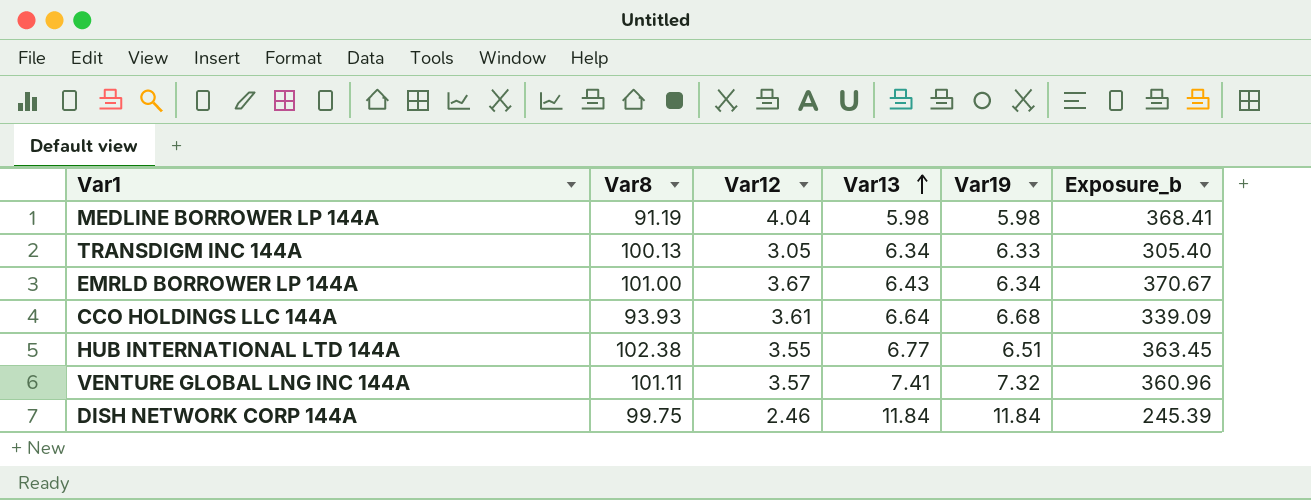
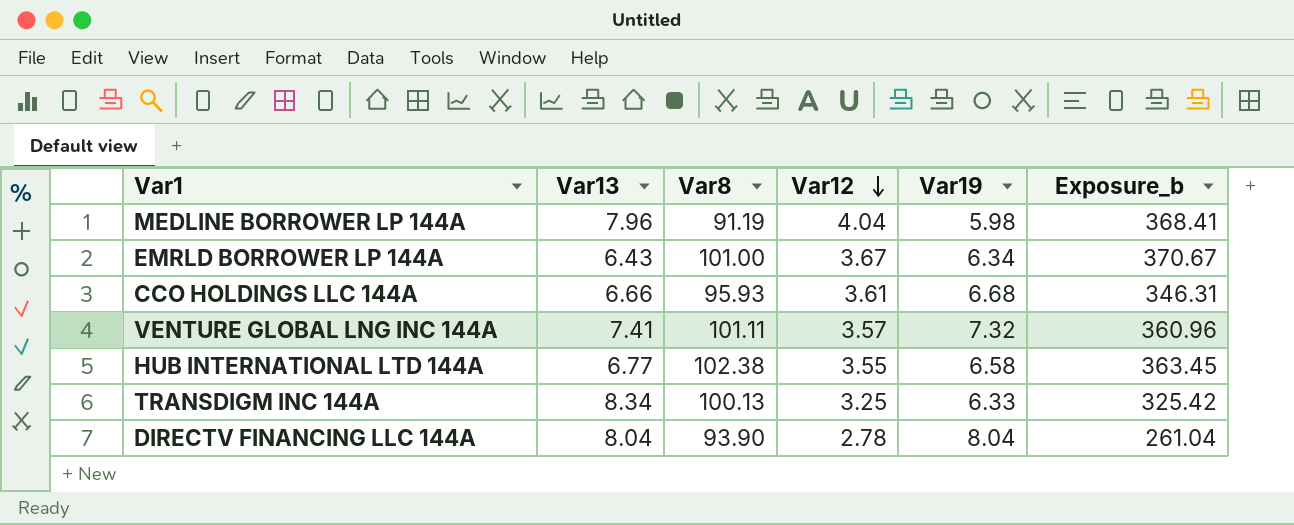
row order: Var13 ascending -> Var12 descending
column Var13 | position: 4 -> 2
row DISH NETWORK CORP 144A: 99.75 | 2.46 | 11.84 | 11.84 | 245.39 -> none
MEDLINE BORROWER LP 144A | Var13: 5.98 -> 7.96
CCO HOLDINGS LLC 144A | Var13: 6.64 -> 6.66
CCO HOLDINGS LLC 144A | Var8: 93.93 -> 95.93
CCO HOLDINGS LLC 144A | Exposure_b: 339.09 -> 346.31
HUB INTERNATIONAL LTD 144A | Var19: 6.51 -> 6.58
TRANSDIGM INC 144A | Var13: 6.34 -> 8.34
TRANSDIGM INC 144A | Var12: 3.05 -> 3.25
TRANSDIGM INC 144A | Exposure_b: 305.40 -> 325.42
row DIRECTV FINANCING LLC 144A: none -> 8.04 | 93.90 | 2.78 | 8.04 | 261.04

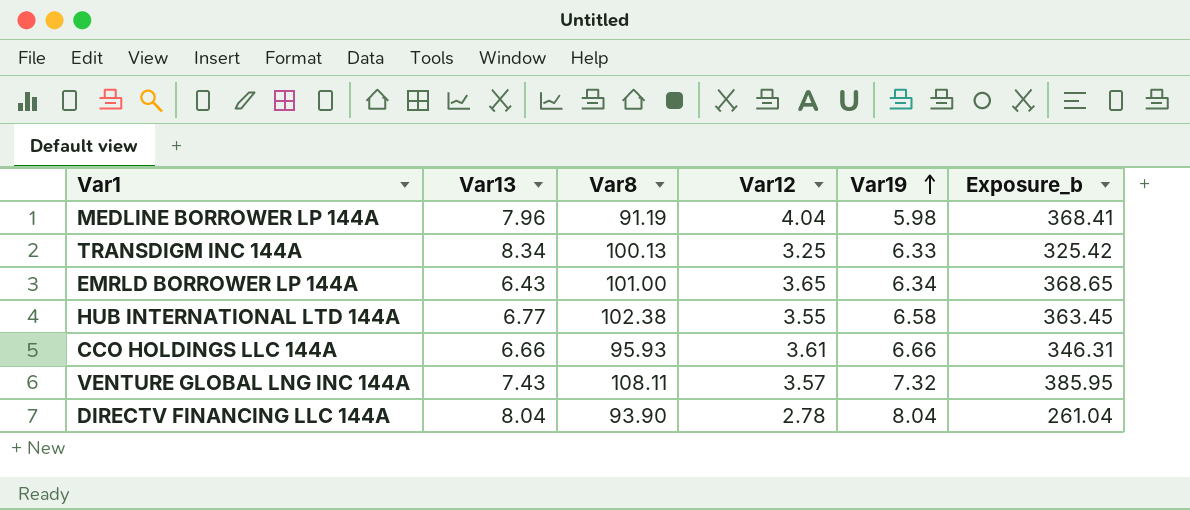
row order: Var12 descending -> Var19 ascending
EMRLD BORROWER LP 144A | Var12: 3.67 -> 3.65
EMRLD BORROWER LP 144A | Exposure_b: 370.67 -> 368.65
CCO HOLDINGS LLC 144A | Var19: 6.68 -> 6.66
VENTURE GLOBAL LNG INC 144A | Var13: 7.41 -> 7.43
VENTURE GLOBAL LNG INC 144A | Var8: 101.11 -> 108.11
VENTURE GLOBAL LNG INC 144A | Exposure_b: 360.96 -> 385.95

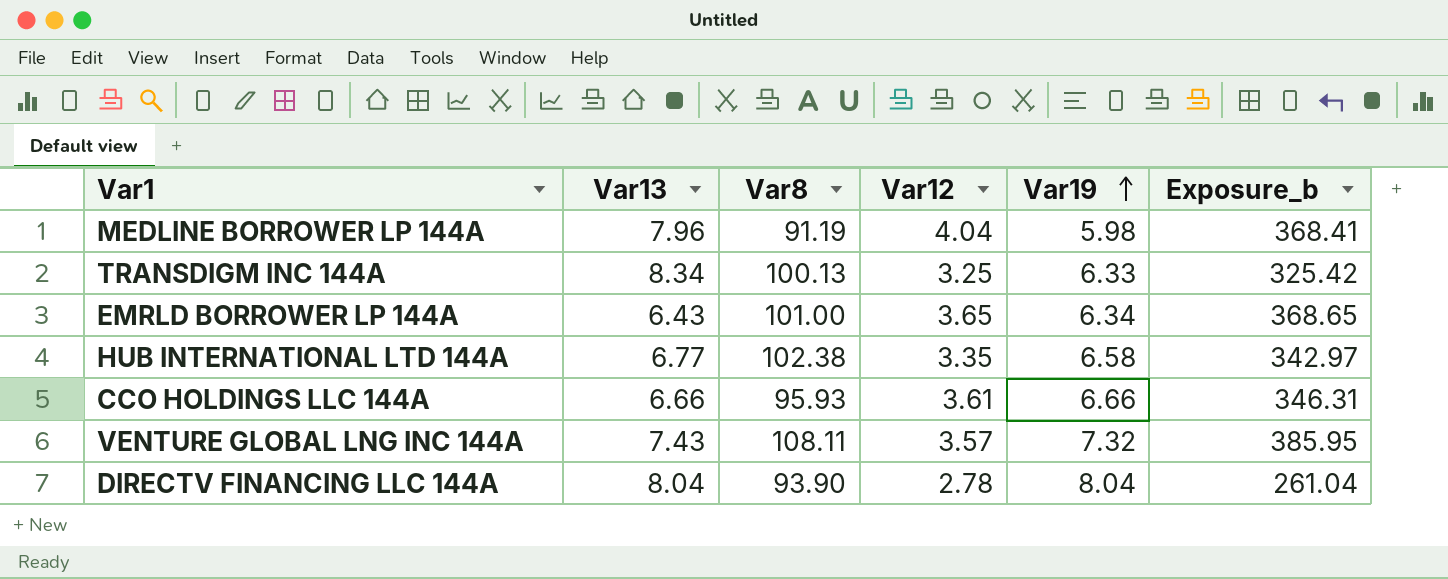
HUB INTERNATIONAL LTD 144A | Var12: 3.55 -> 3.35
HUB INTERNATIONAL LTD 144A | Exposure_b: 363.45 -> 342.97

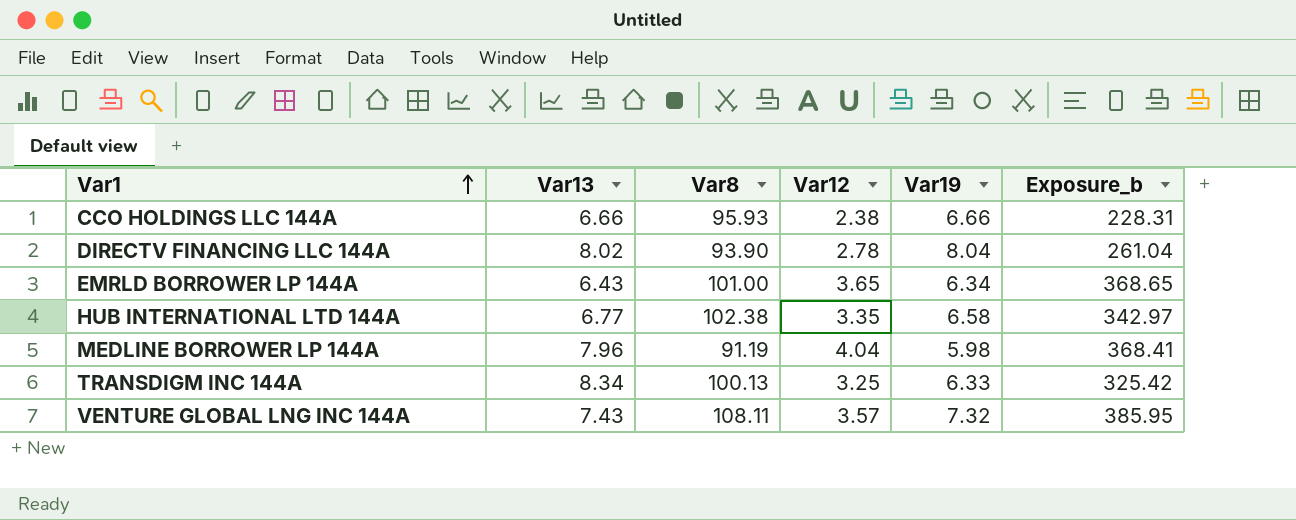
row order: Var19 ascending -> Var1 ascending
CCO HOLDINGS LLC 144A | Var12: 3.61 -> 2.38
CCO HOLDINGS LLC 144A | Exposure_b: 346.31 -> 228.31
DIRECTV FINANCING LLC 144A | Var13: 8.04 -> 8.02

